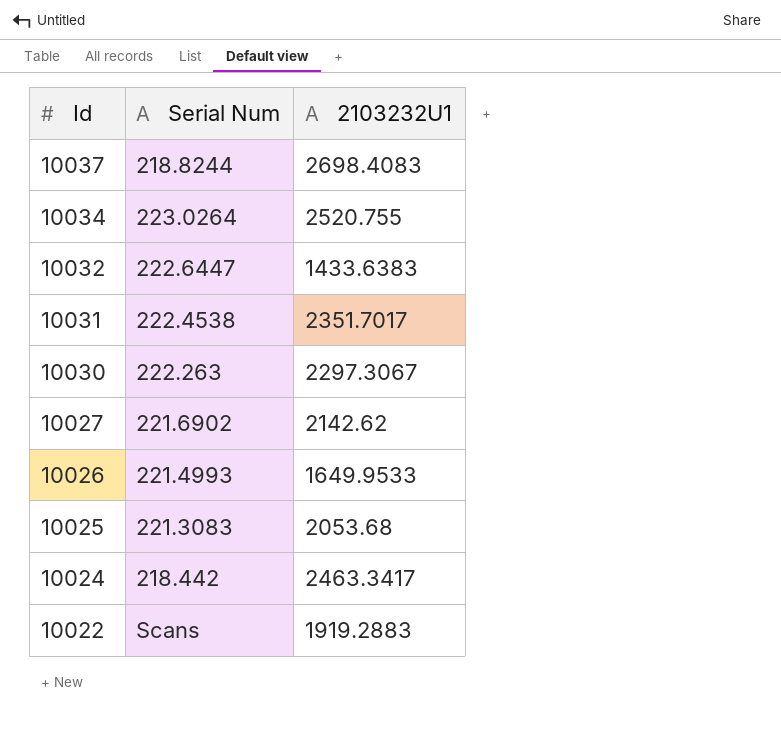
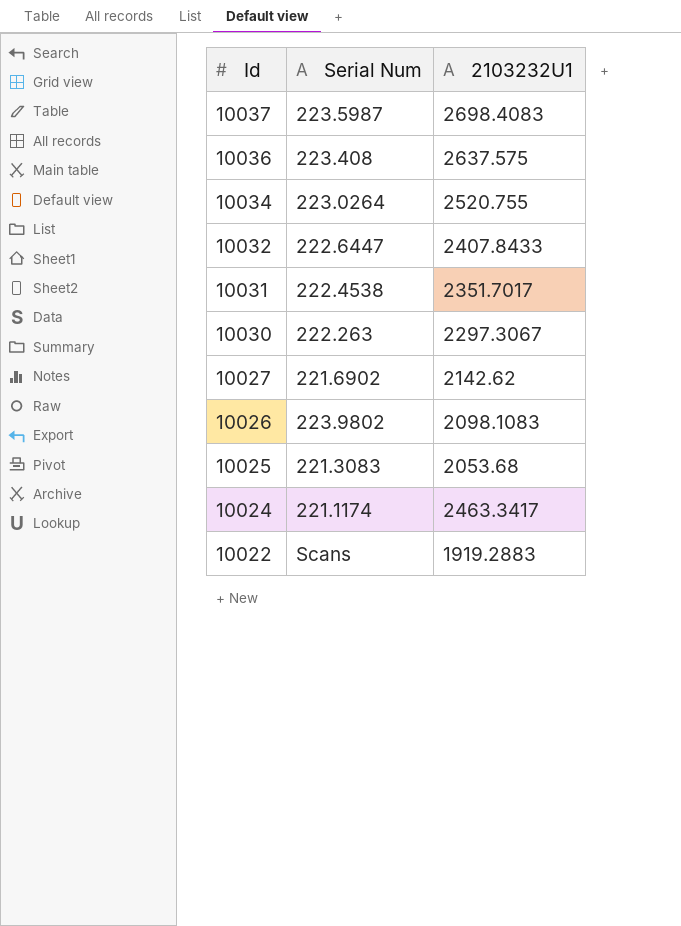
10037 | Serial Num: 218.8244 -> 223.5987
row 10036: none -> 223.408 | 2637.575
10032 | 2103232U1: 1433.6383 -> 2407.8433
10026 | Serial Num: 221.4993 -> 223.9802
10026 | 2103232U1: 1649.9533 -> 2098.1083
10024 | Serial Num: 218.442 -> 221.1174

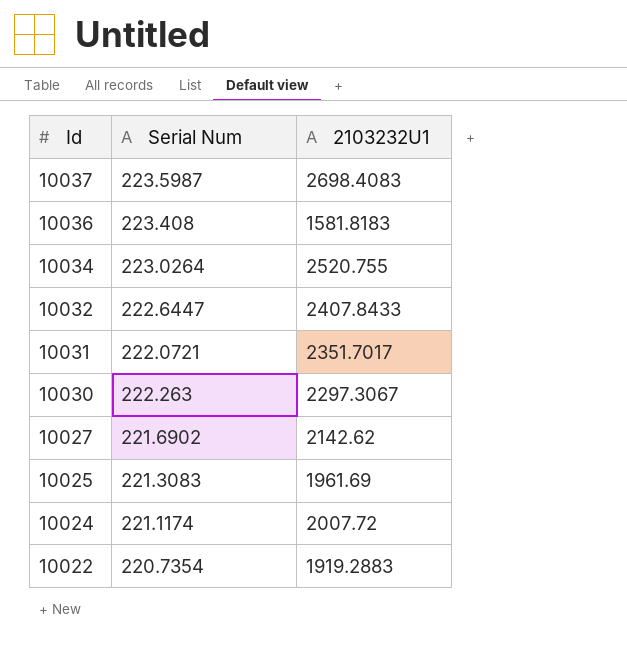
row 10026: 223.9802 | 2098.1083 -> none
10036 | 2103232U1: 2637.575 -> 1581.8183
10031 | Serial Num: 222.4538 -> 222.0721
10025 | 2103232U1: 2053.68 -> 1961.69
10024 | 2103232U1: 2463.3417 -> 2007.72
10022 | Serial Num: Scans -> 220.7354

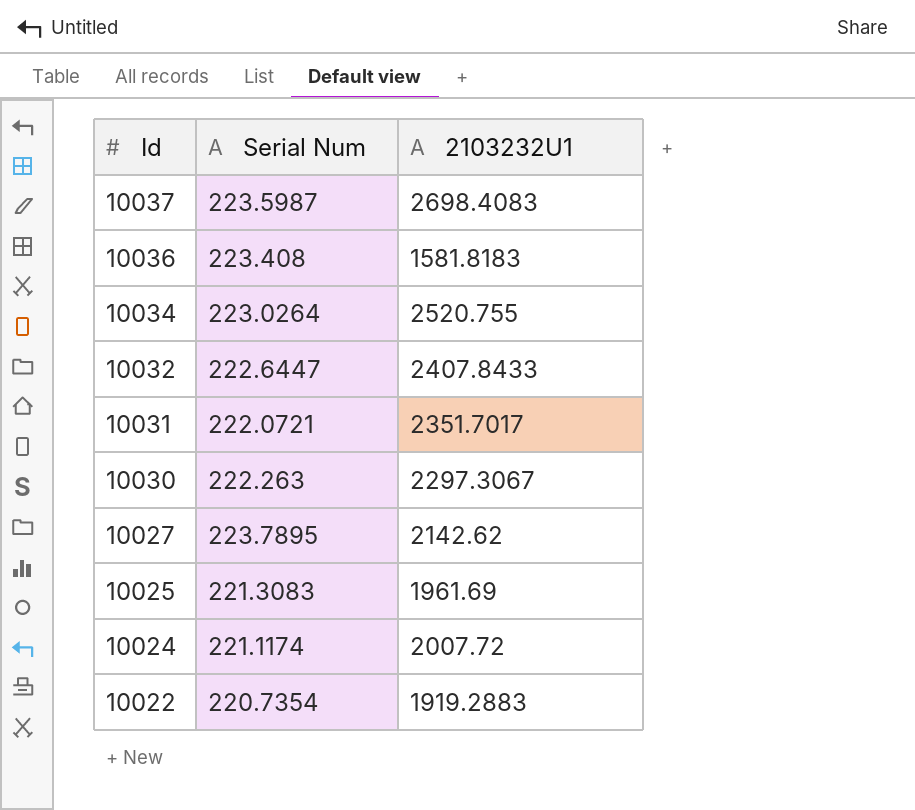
10027 | Serial Num: 221.6902 -> 223.7895

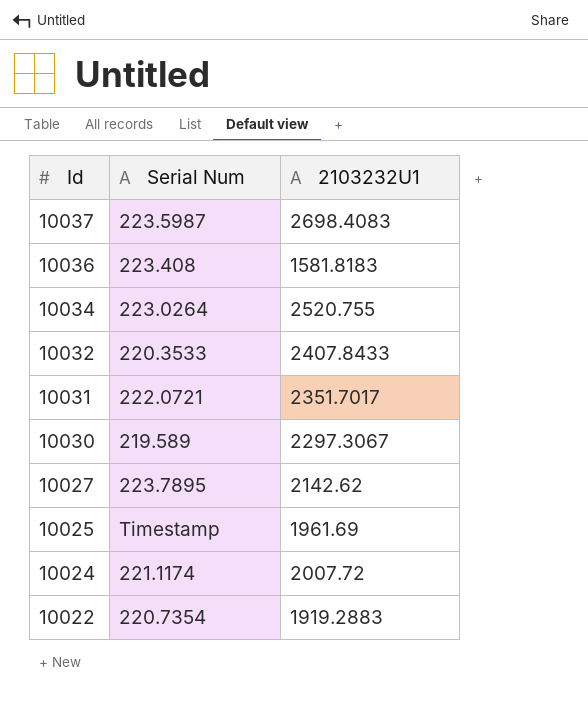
10032 | Serial Num: 222.6447 -> 220.3533
10030 | Serial Num: 222.263 -> 219.589
10025 | Serial Num: 221.3083 -> Timestamp

